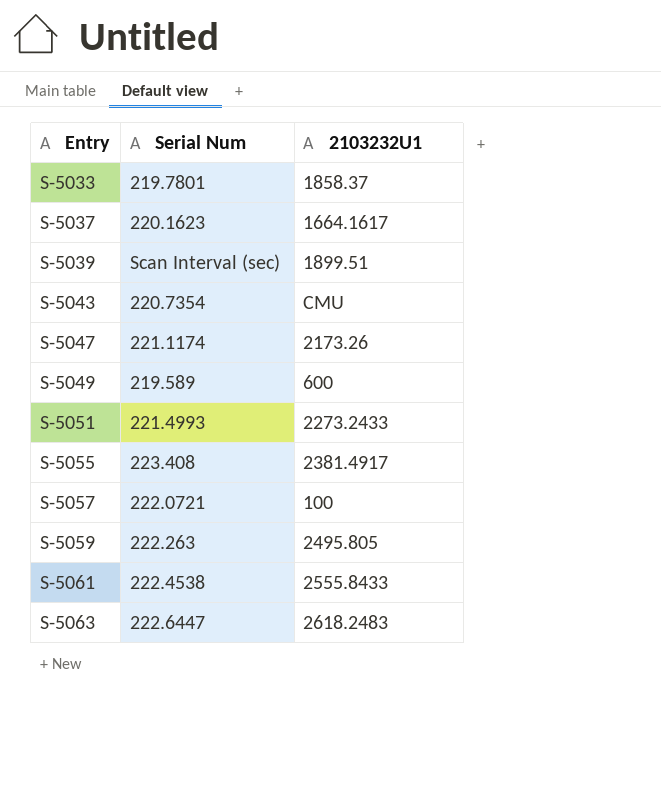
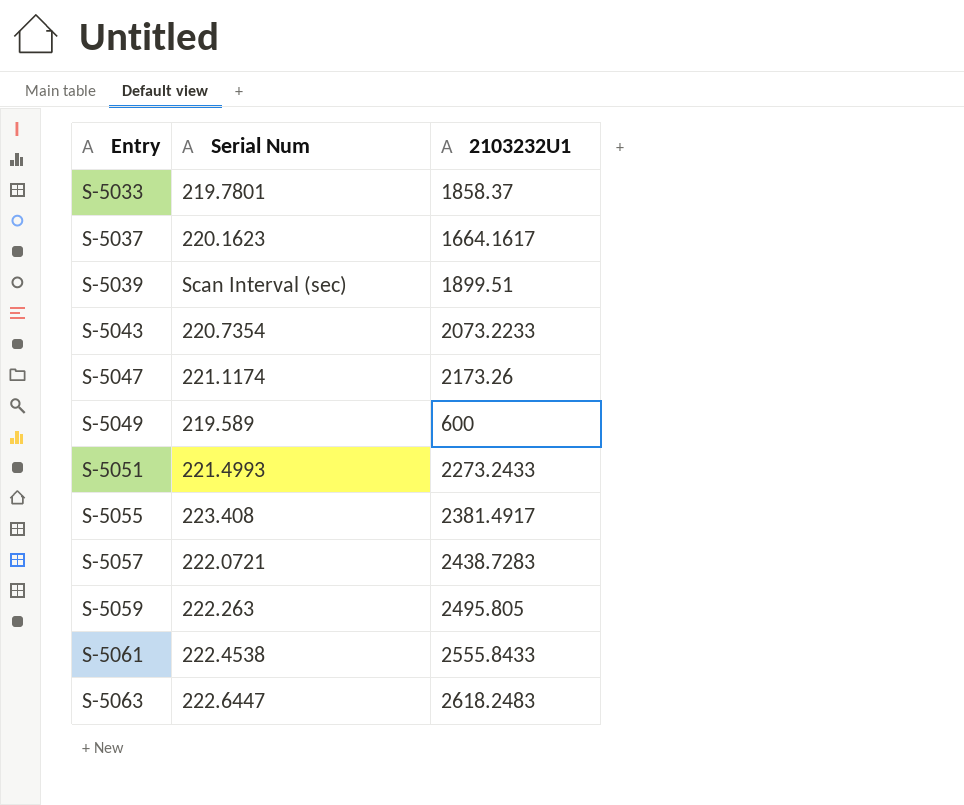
S-5043 | 2103232U1: CMU -> 2073.2233
S-5057 | 2103232U1: 100 -> 2438.7283

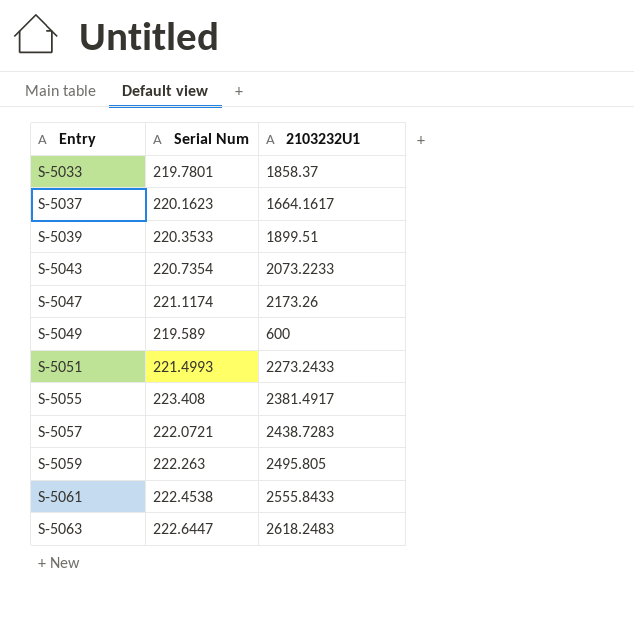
S-5039 | Serial Num: Scan Interval (sec) -> 220.3533

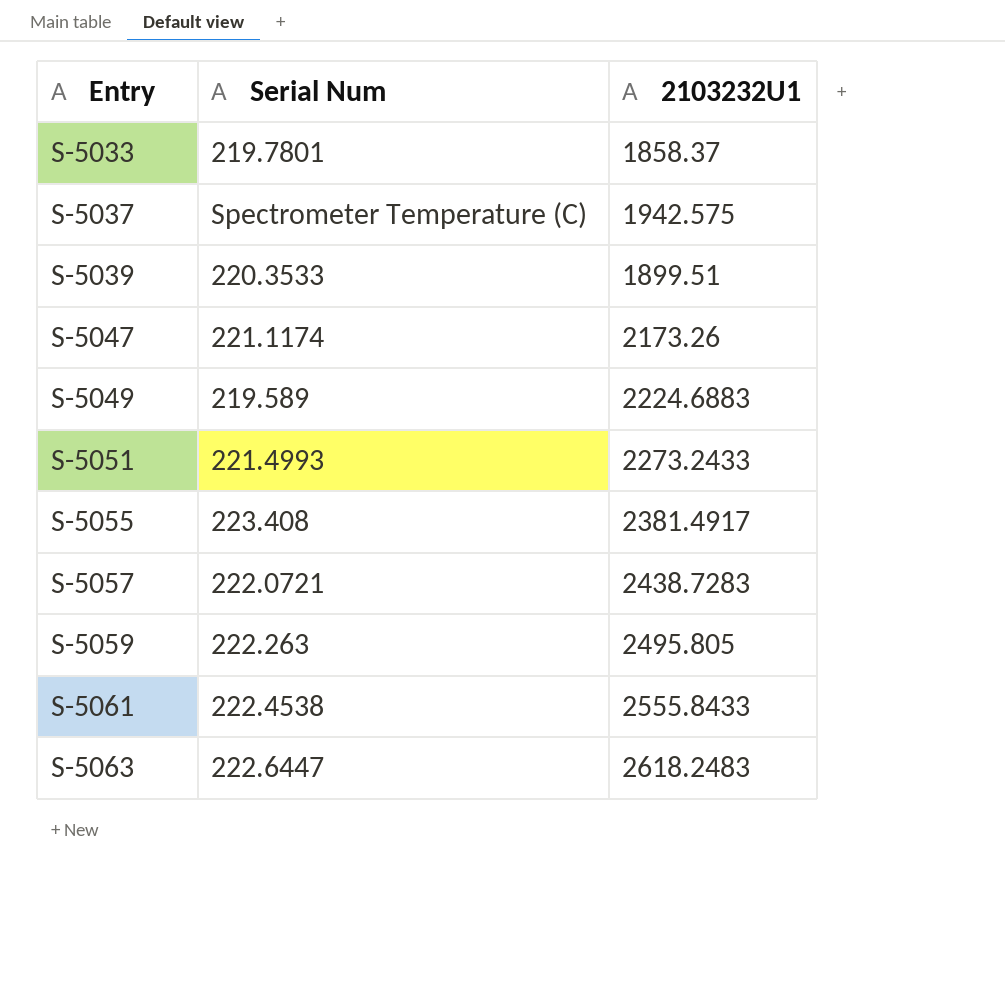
row S-5043: 220.7354 | 2073.2233 -> none
S-5037 | Serial Num: 220.1623 -> Spectrometer Temperature (C)
S-5037 | 2103232U1: 1664.1617 -> 1942.575
S-5049 | 2103232U1: 600 -> 2224.6883

